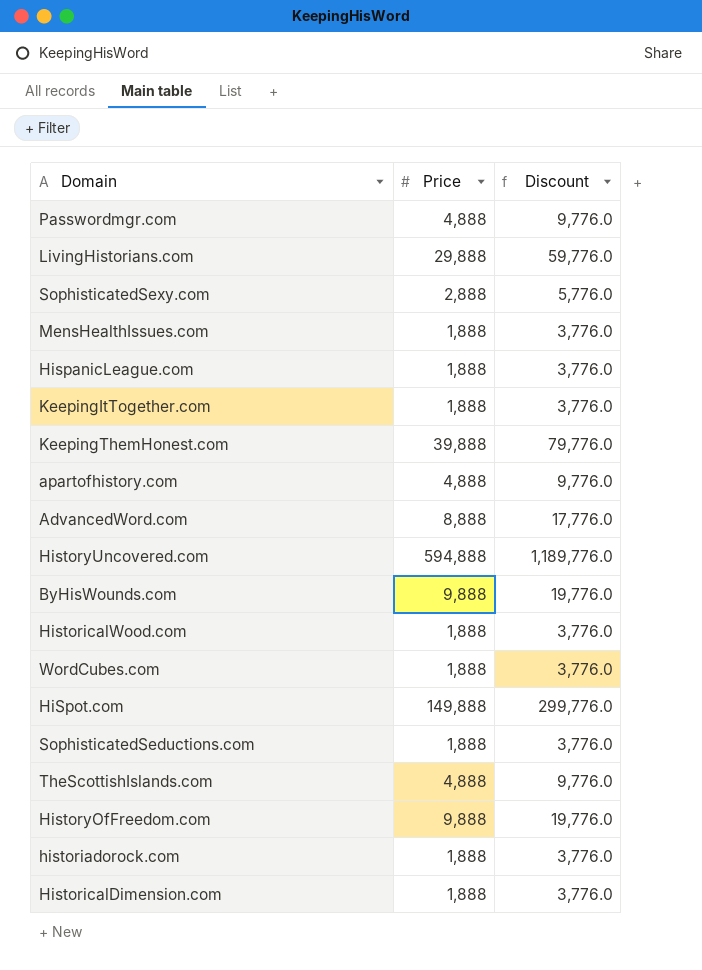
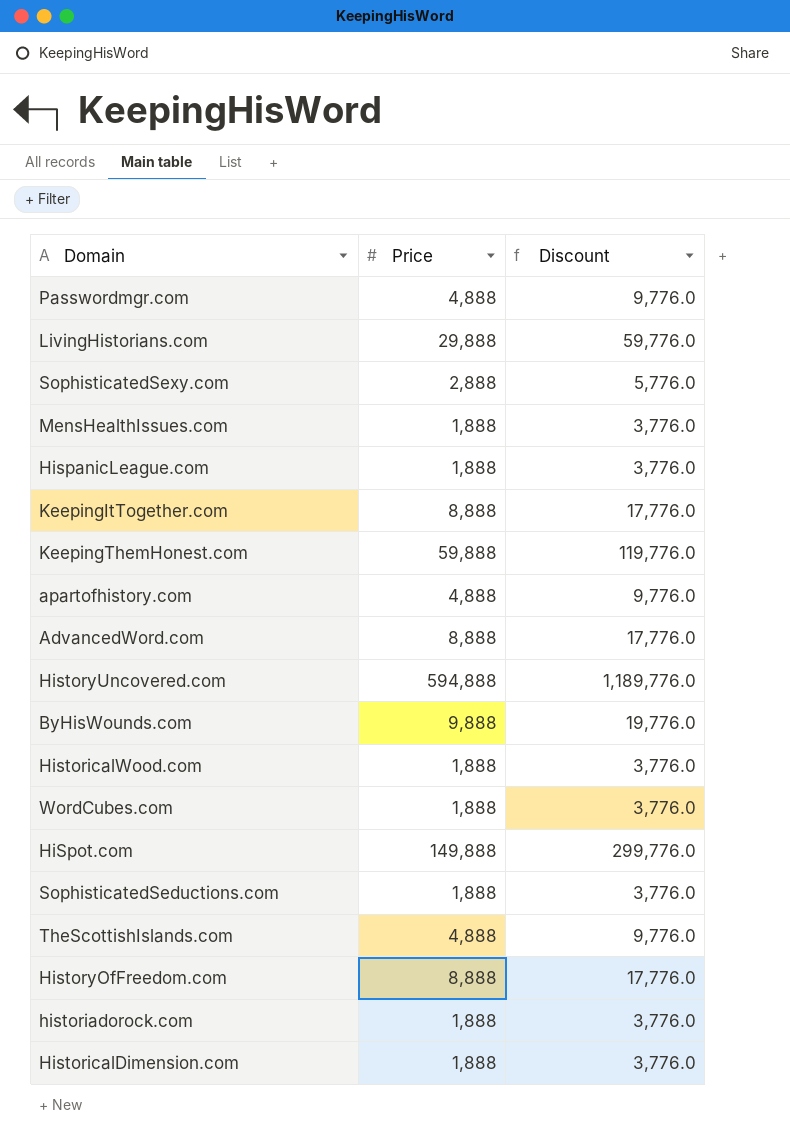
KeepingItTogether.com | Price: 1,888 -> 8,888
KeepingItTogether.com | Discount: 3,776.0 -> 17,776.0
KeepingThemHonest.com | Price: 39,888 -> 59,888
KeepingThemHonest.com | Discount: 79,776.0 -> 119,776.0
HistoryOfFreedom.com | Price: 9,888 -> 8,888
HistoryOfFreedom.com | Discount: 19,776.0 -> 17,776.0

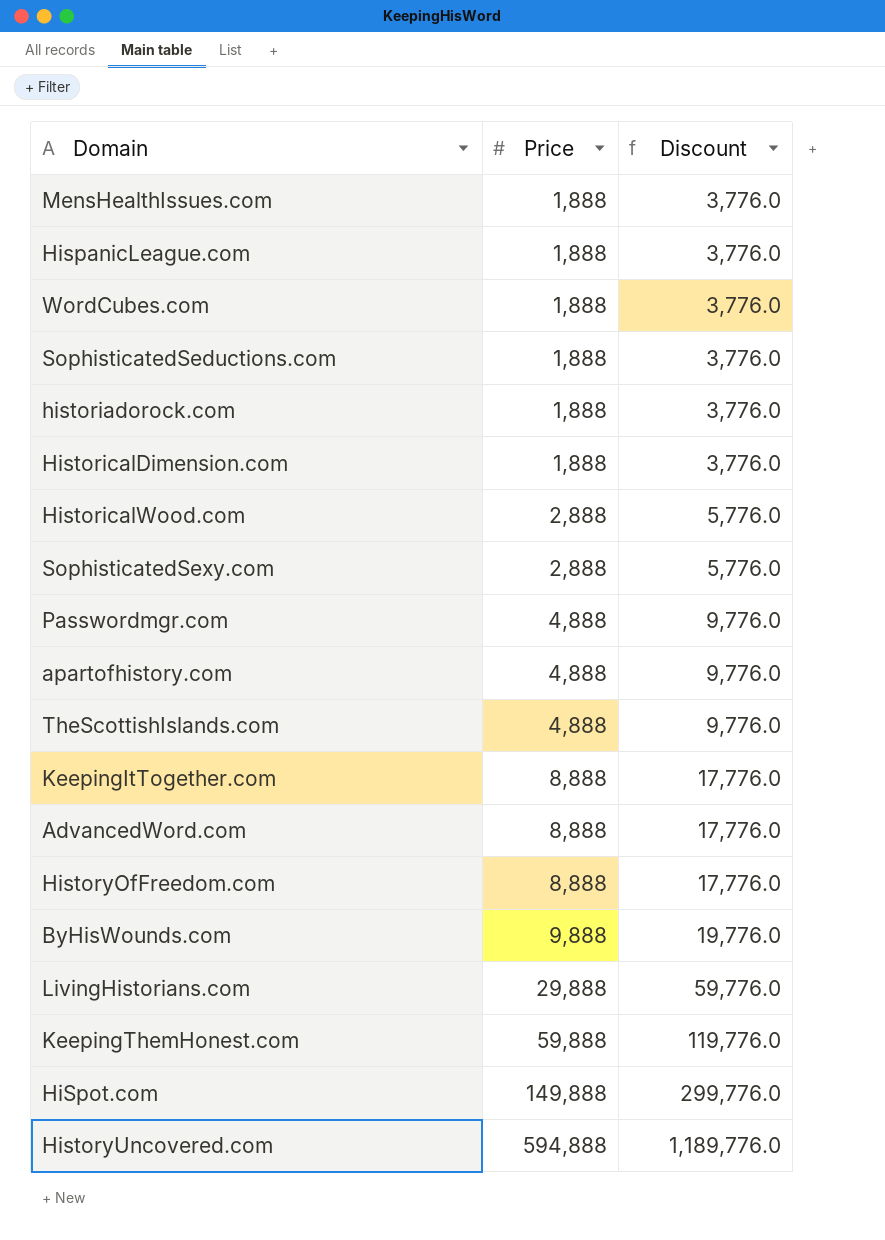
row order: none -> Price ascending
HistoricalWood.com | Price: 1,888 -> 2,888
HistoricalWood.com | Discount: 3,776.0 -> 5,776.0

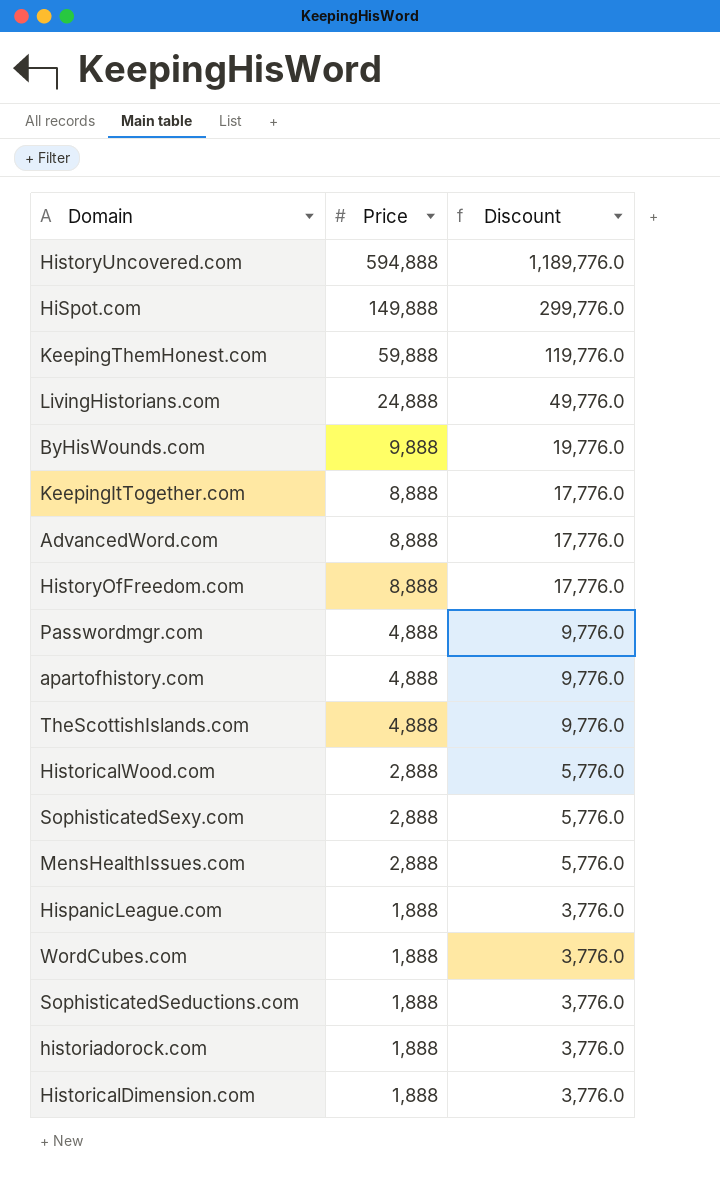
row order: Price ascending -> Price descending
LivingHistorians.com | Price: 29,888 -> 24,888
LivingHistorians.com | Discount: 59,776.0 -> 49,776.0
MensHealthIssues.com | Price: 1,888 -> 2,888
MensHealthIssues.com | Discount: 3,776.0 -> 5,776.0

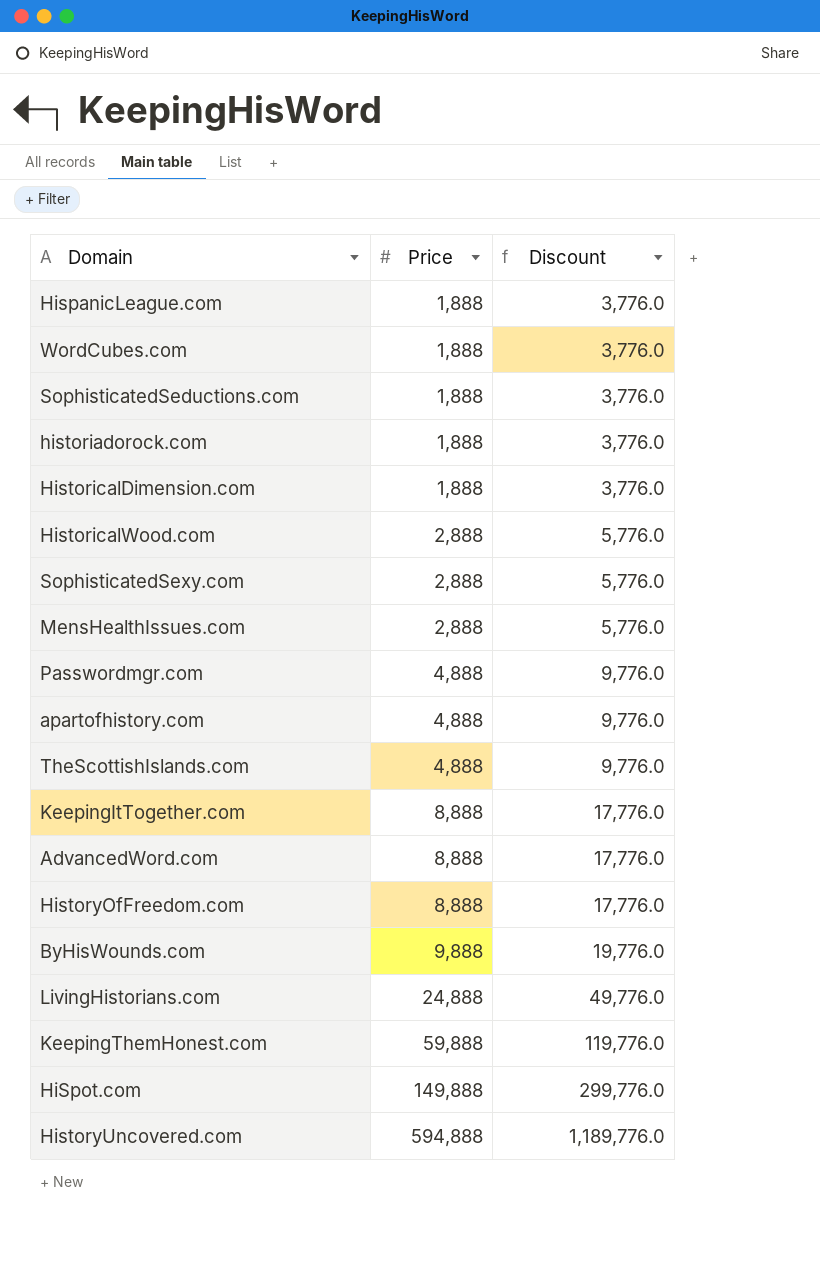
row order: Price descending -> Price ascending

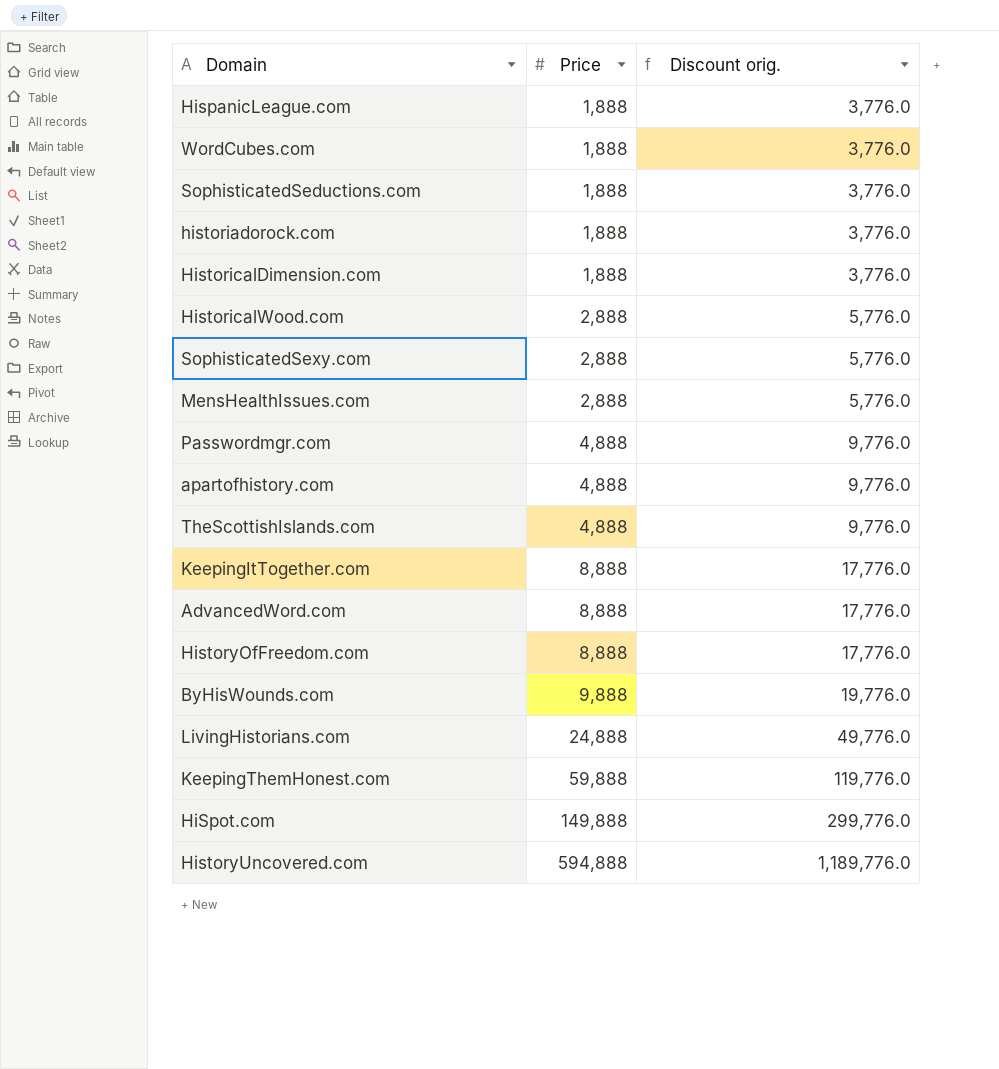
column name: Discount -> Discount orig.

